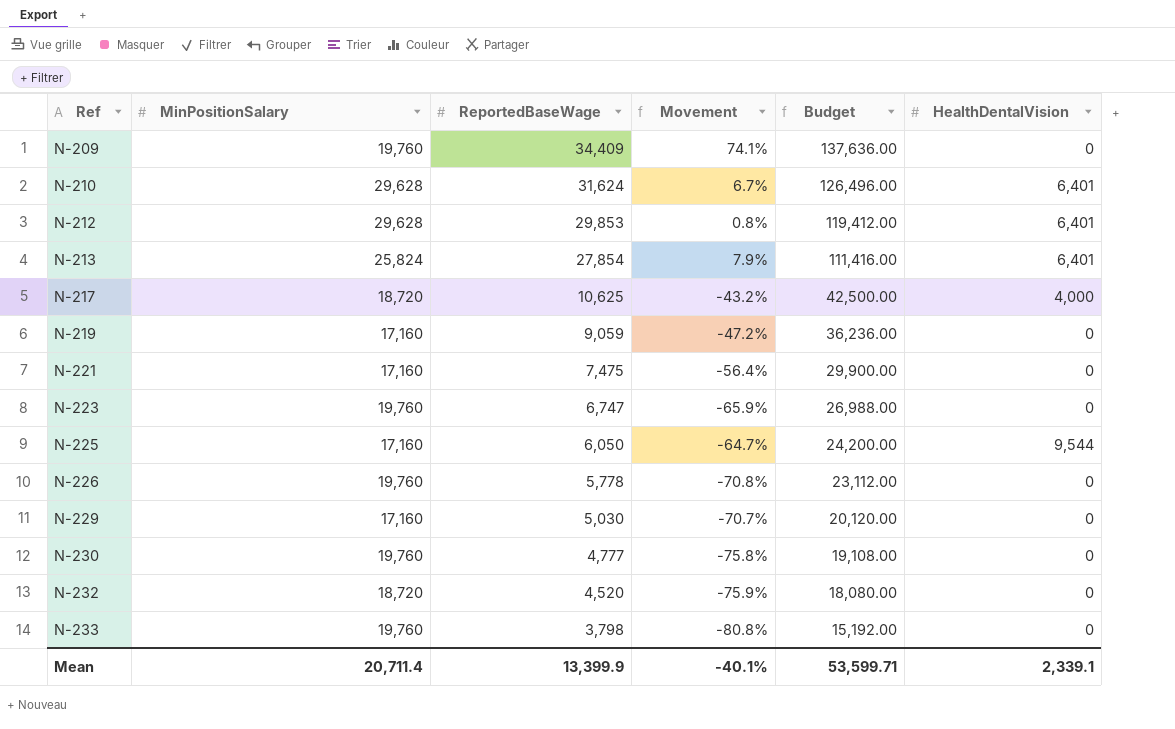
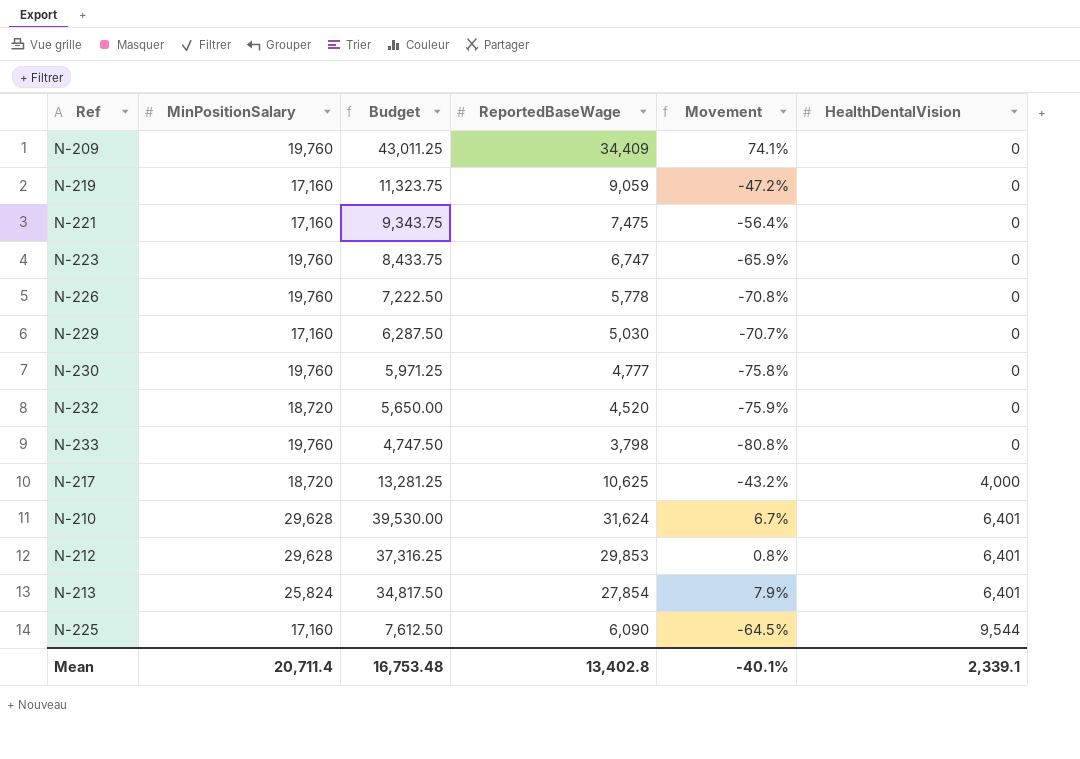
row order: Ref ascending -> HealthDentalVision ascending
column Budget | formula: [ReportedBaseWage] * 4 -> [ReportedBaseWage] * 1.25
column Budget | position: 5 -> 3
N-225 | ReportedBaseWage: 6,050 -> 6,090
N-225 | Movement: -64.7% -> -64.5%
Mean | Budget: 53,599.71 -> 16,753.48
Mean | ReportedBaseWage: 13,399.9 -> 13,402.8

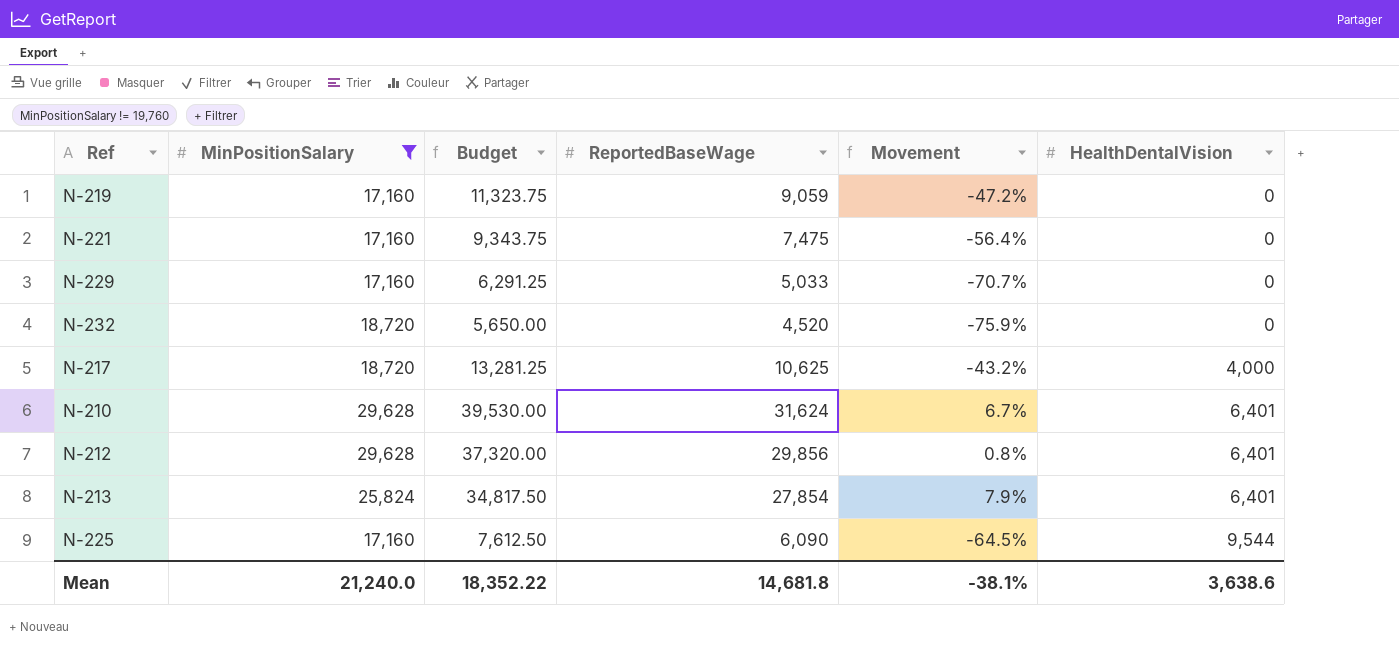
filter: none -> MinPositionSalary != 19,760
N-229 | Budget: 6,287.50 -> 6,291.25
N-229 | ReportedBaseWage: 5,030 -> 5,033
N-212 | Budget: 37,316.25 -> 37,320.00
N-212 | ReportedBaseWage: 29,853 -> 29,856
Mean | MinPositionSalary: 20,711.4 -> 21,240.0
Mean | Budget: 16,753.48 -> 18,352.22
Mean | ReportedBaseWage: 13,402.8 -> 14,681.8
Mean | Movement: -40.1% -> -38.1%
Mean | HealthDentalVision: 2,339.1 -> 3,638.6

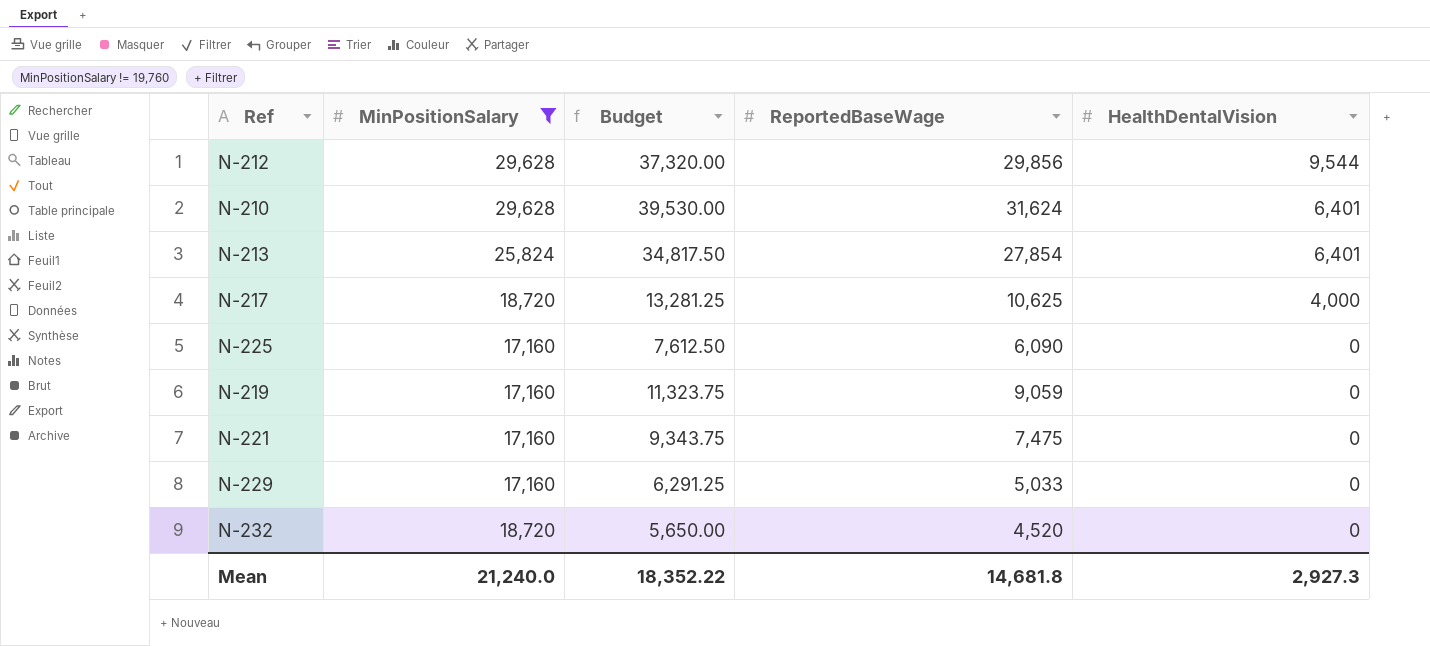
row order: HealthDentalVision ascending -> HealthDentalVision descending
column Movement | formula: ([ReportedBaseWage] - [MinPositionSalary]) / [MinPositionSalary] -> none
N-212 | HealthDentalVision: 6,401 -> 9,544
N-225 | HealthDentalVision: 9,544 -> 0
Mean | HealthDentalVision: 3,638.6 -> 2,927.3

